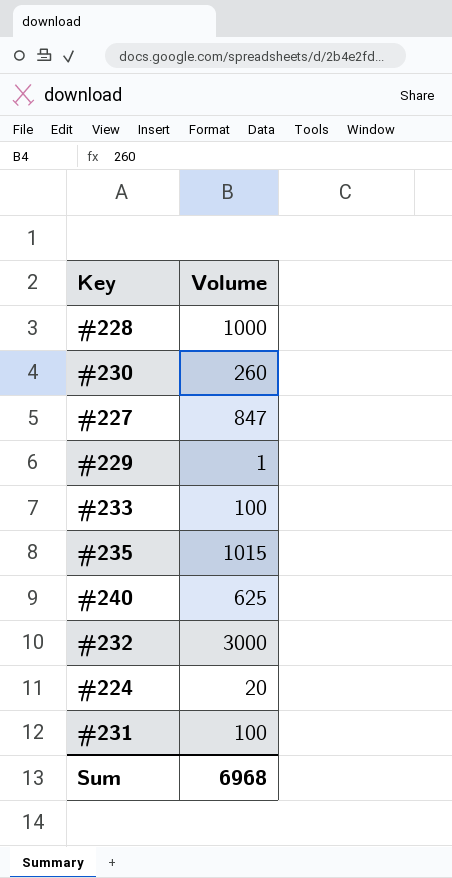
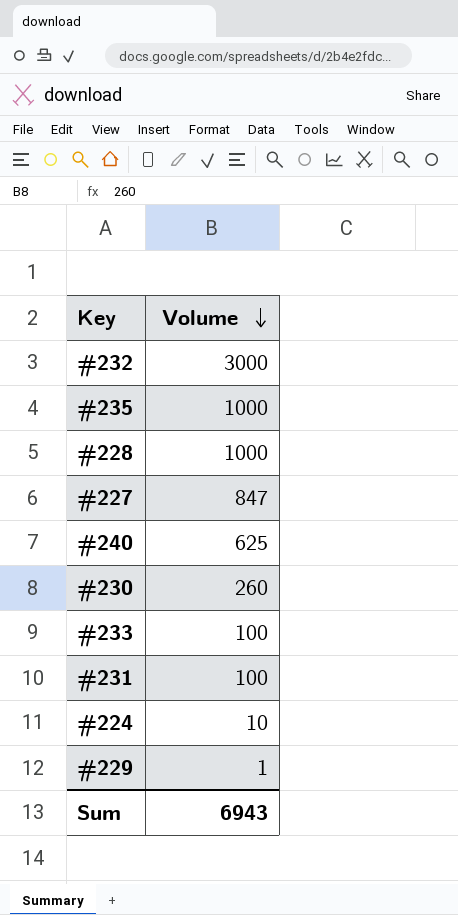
row order: none -> Volume descending
#235 | Volume: 1015 -> 1000
#224 | Volume: 20 -> 10
Sum | Volume: 6968 -> 6943

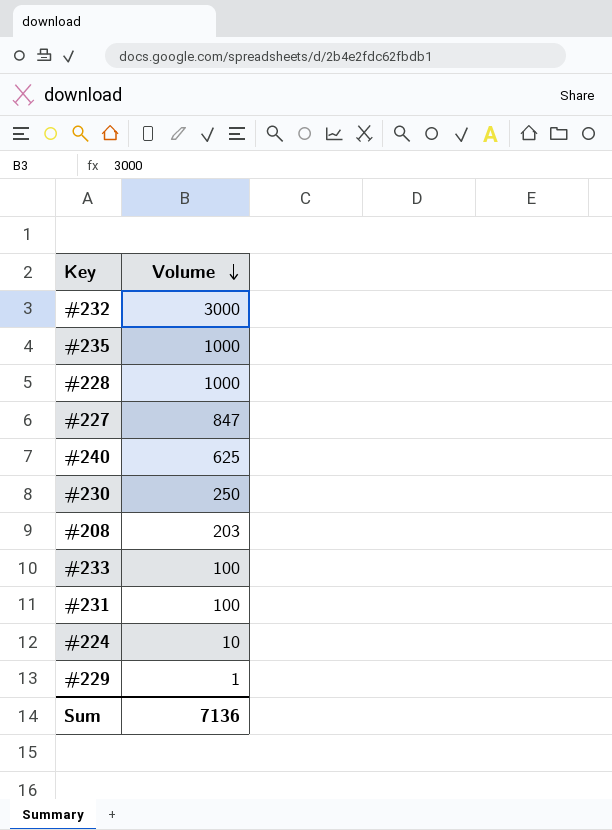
#230 | Volume: 260 -> 250
row #208: none -> 203
Sum | Volume: 6943 -> 7136

